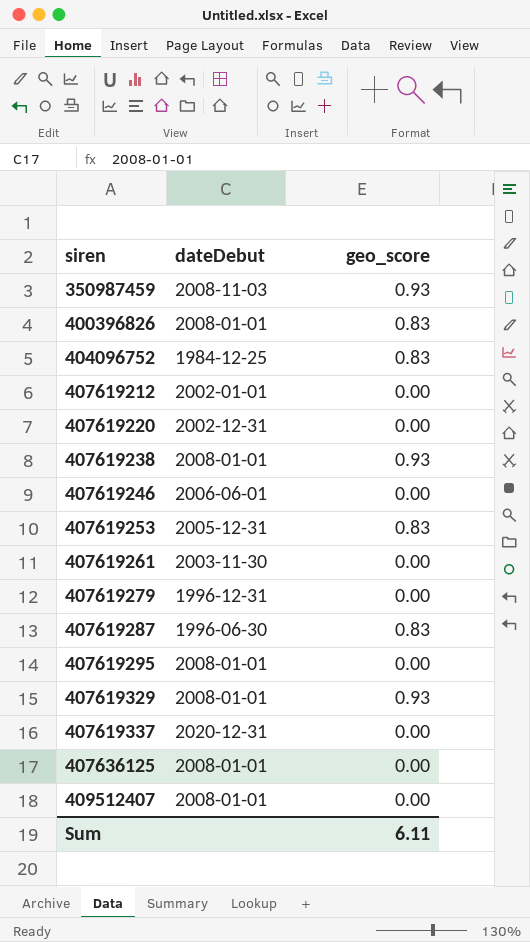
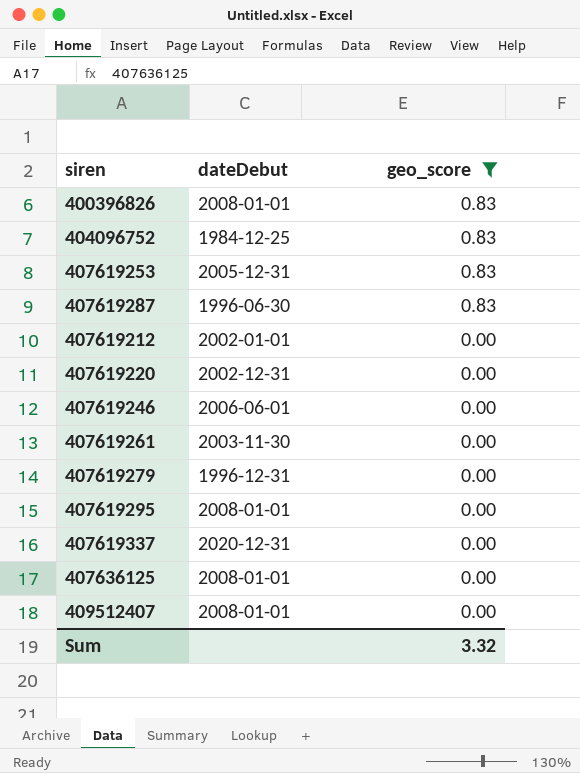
filter: none -> geo_score != 0.93
row order: siren ascending -> geo_score descending
Sum | geo_score: 6.11 -> 3.32

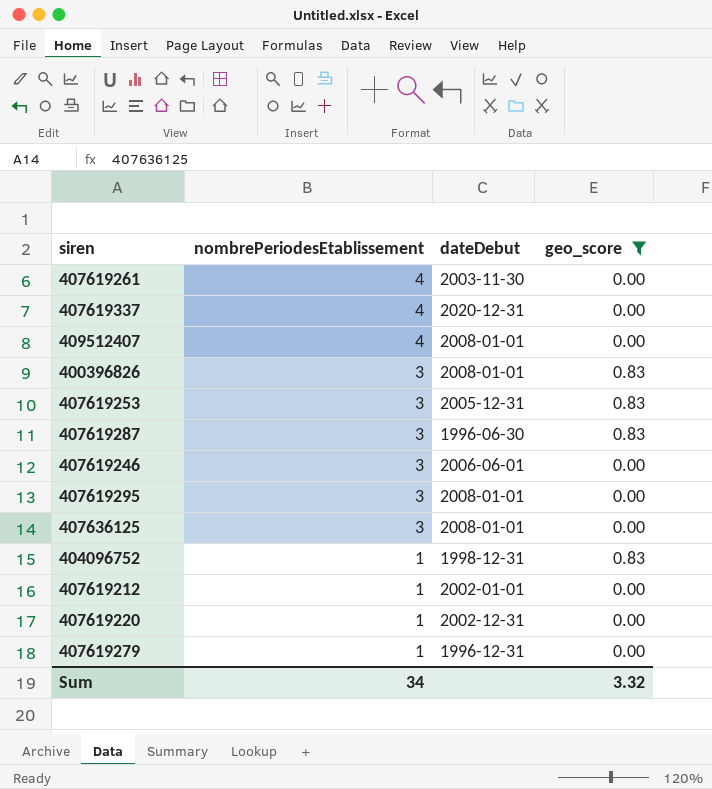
row order: geo_score descending -> nombrePeriodesEtablissement descending
column nombrePeriodesEtablissement | position: none -> 2
404096752 | dateDebut: 1984-12-25 -> 1998-12-31

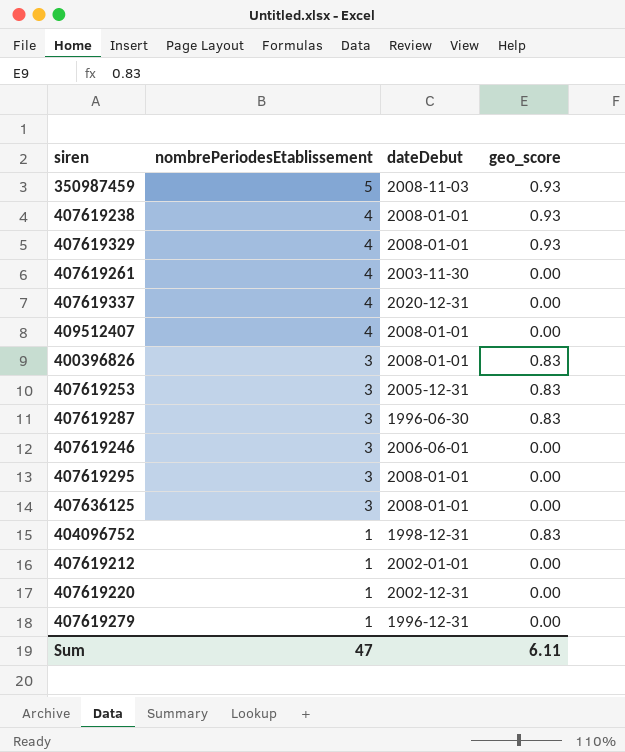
filter: geo_score != 0.93 -> none
Sum | nombrePeriodesEtablissement: 34 -> 47
Sum | geo_score: 3.32 -> 6.11

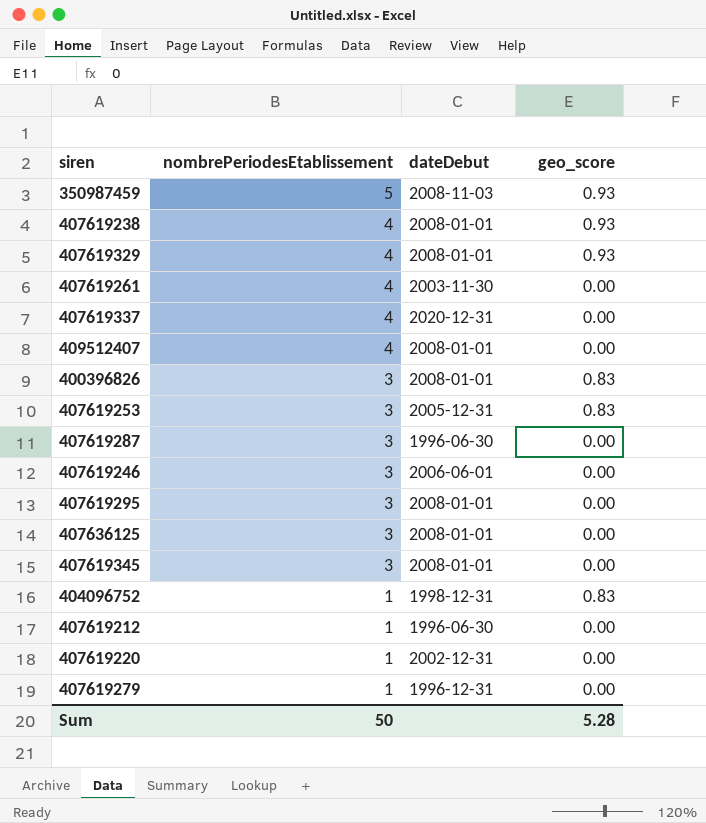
407619287 | geo_score: 0.83 -> 0.00
row 407619345: none -> 3 | 2008-01-01 | 0.00
407619212 | dateDebut: 2002-01-01 -> 1996-06-30
Sum | nombrePeriodesEtablissement: 47 -> 50
Sum | geo_score: 6.11 -> 5.28

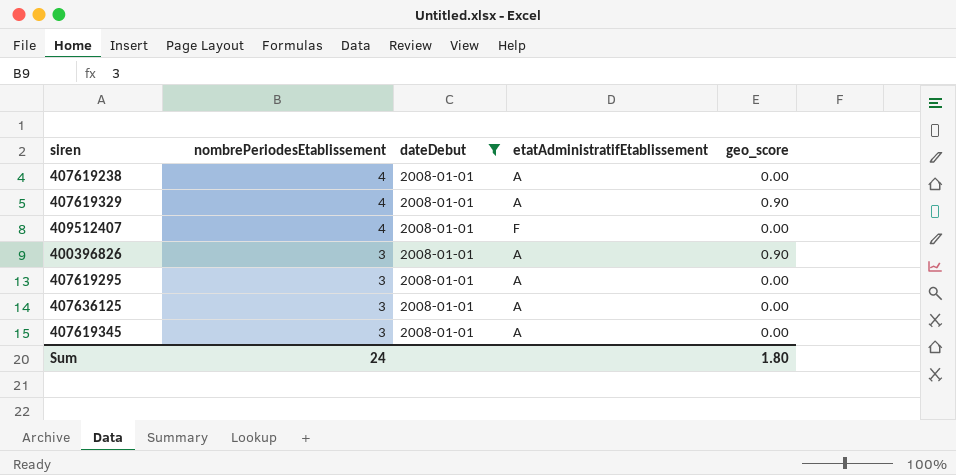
filter: none -> dateDebut = 2008-01-01
column etatAdministratifEtablissement | position: none -> 4
407619238 | geo_score: 0.93 -> 0.00
407619329 | geo_score: 0.93 -> 0.90
400396826 | geo_score: 0.83 -> 0.90
Sum | nombrePeriodesEtablissement: 50 -> 24
Sum | geo_score: 5.28 -> 1.80

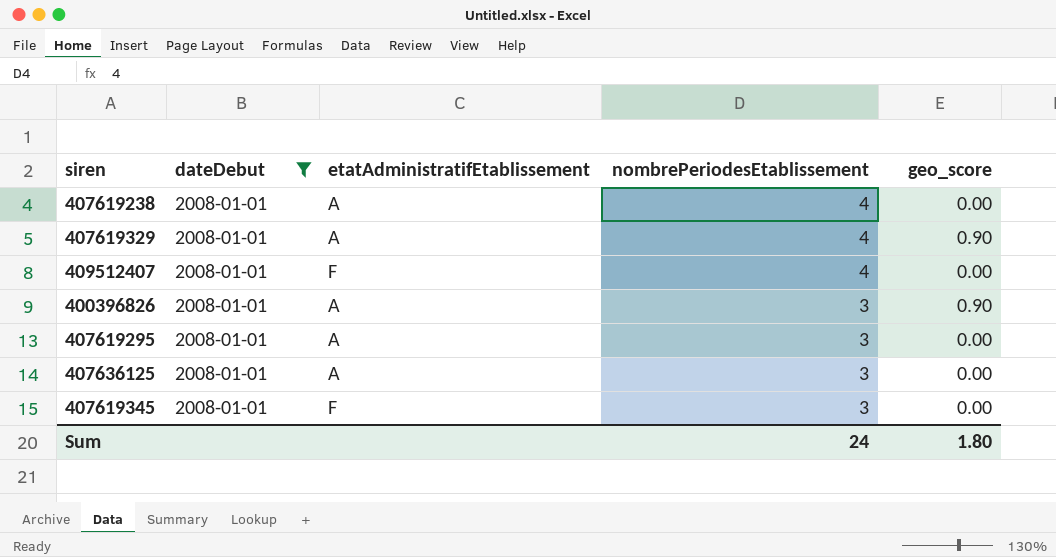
column nombrePeriodesEtablissement | position: 2 -> 4
407619345 | etatAdministratifEtablissement: A -> F

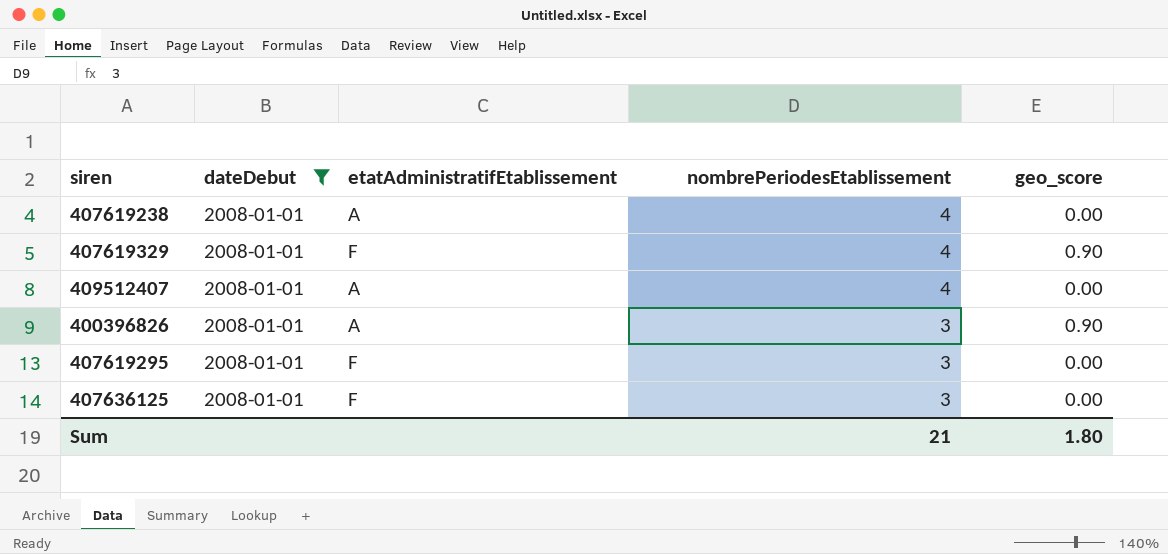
row 407619345: 2008-01-01 | F | 3 | 0.00 -> none
407619329 | etatAdministratifEtablissement: A -> F
409512407 | etatAdministratifEtablissement: F -> A
407619295 | etatAdministratifEtablissement: A -> F
407636125 | etatAdministratifEtablissement: A -> F
Sum | nombrePeriodesEtablissement: 24 -> 21

